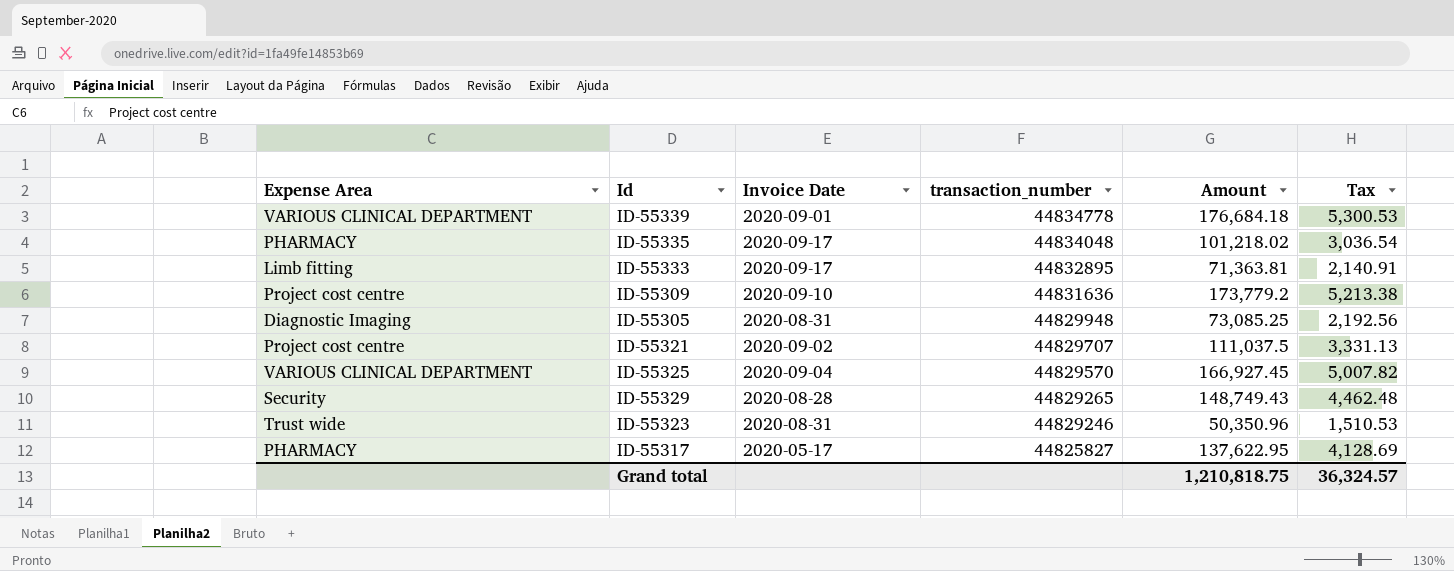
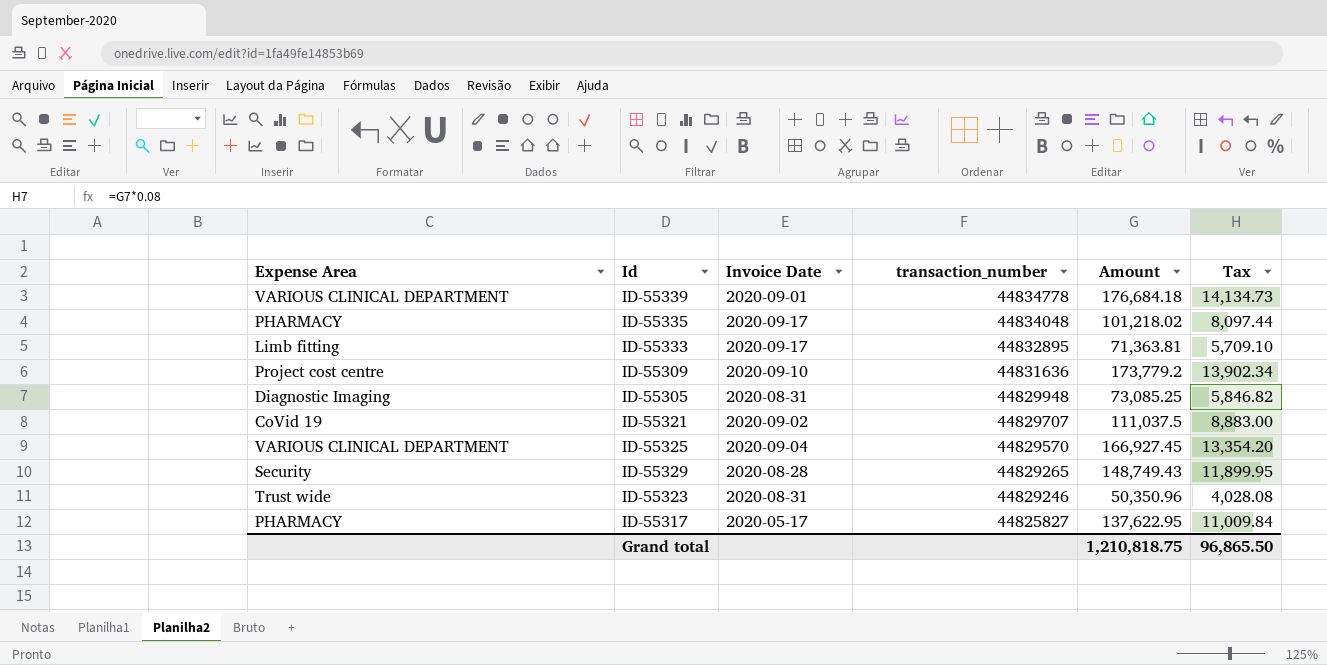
column Tax | formula: [Amount] * 0.03 -> [Amount] * 0.08
ID-55321 | Expense Area: Project cost centre -> CoVid 19
Grand total | Tax: 36,324.57 -> 96,865.50

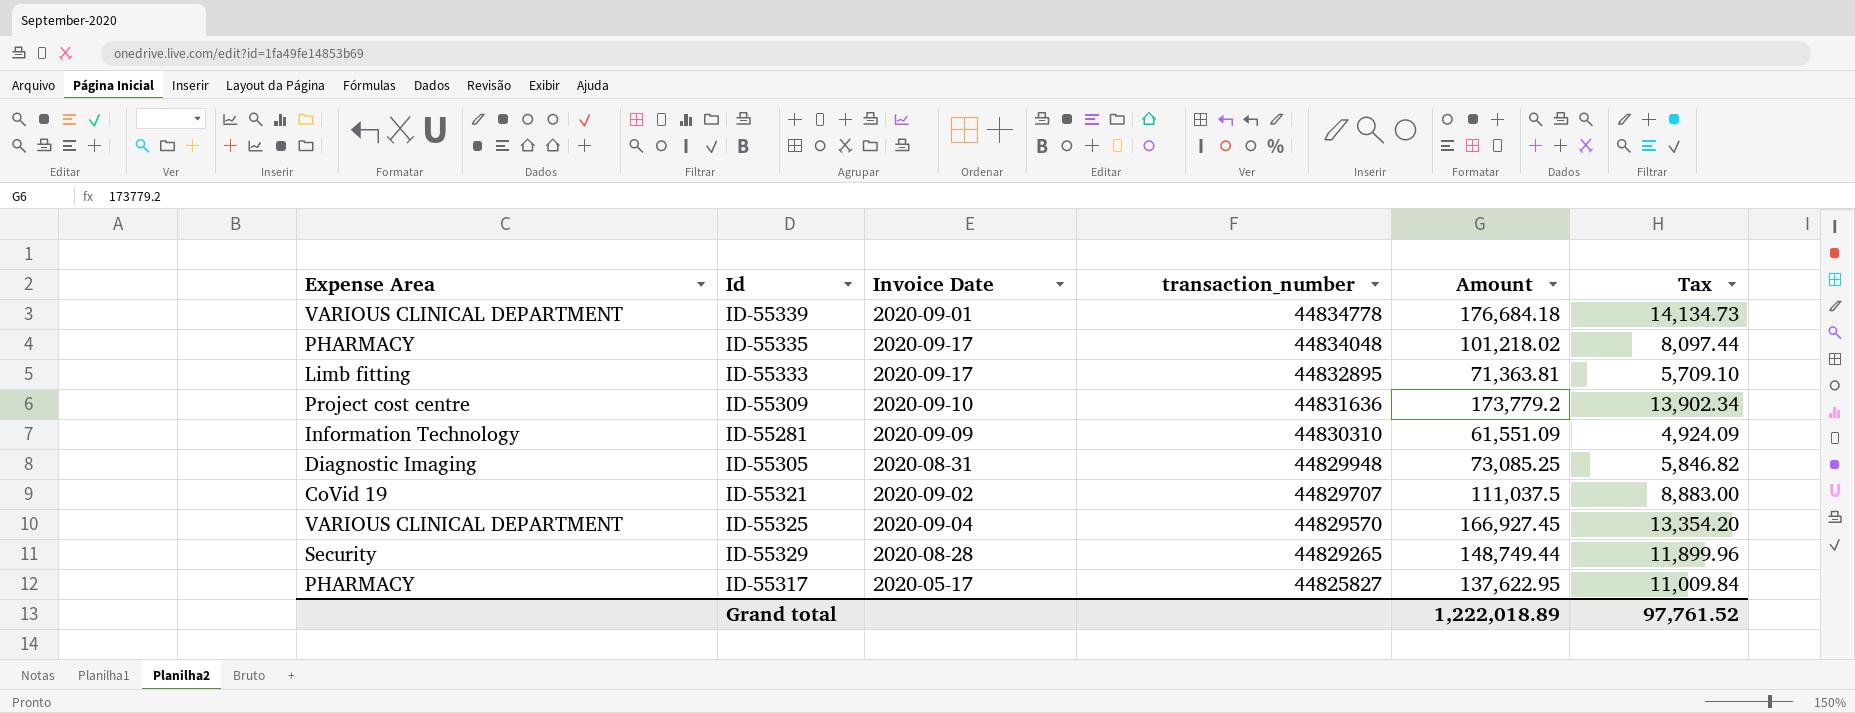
row ID-55323: Trust wide | 2020-08-31 | 44829246 | 50,350.96 | 4,028.08 -> none
row ID-55281: none -> Information Technology | 2020-09-09 | 44830310 | 61,551.09 | 4,924.09
ID-55329 | Amount: 148,749.43 -> 148,749.44
ID-55329 | Tax: 11,899.95 -> 11,899.96
Grand total | Amount: 1,210,818.75 -> 1,222,018.89
Grand total | Tax: 96,865.50 -> 97,761.52

